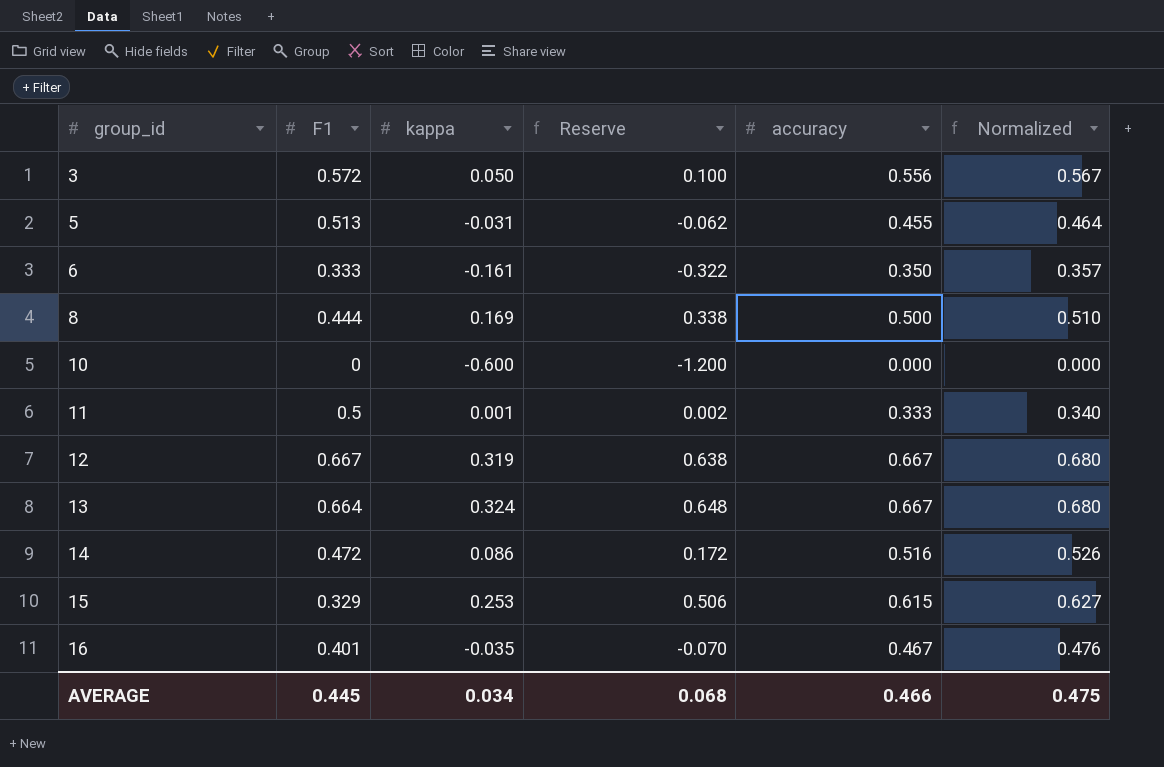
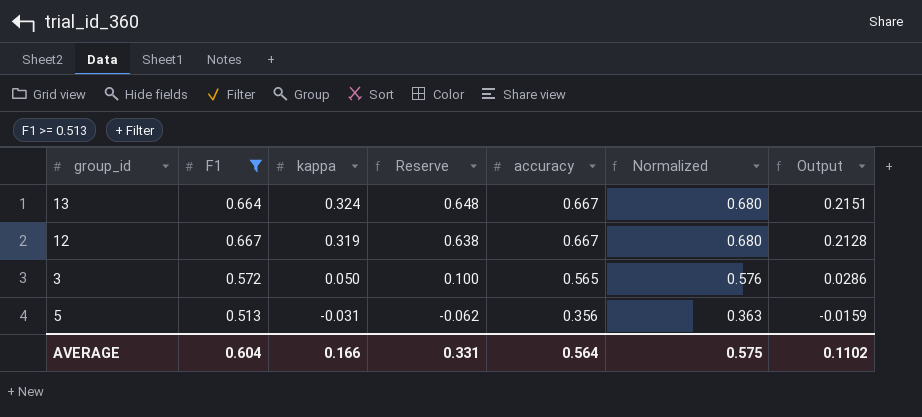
filter: none -> F1 >= 0.513
row order: group_id ascending -> kappa descending
column Output | formula: none -> [F1] * [kappa]
3 | accuracy: 0.556 -> 0.565
3 | Normalized: 0.567 -> 0.576
5 | accuracy: 0.455 -> 0.356
5 | Normalized: 0.464 -> 0.363
AVERAGE | F1: 0.445 -> 0.604
AVERAGE | kappa: 0.034 -> 0.166
AVERAGE | Reserve: 0.068 -> 0.331
AVERAGE | accuracy: 0.466 -> 0.564
AVERAGE | Normalized: 0.475 -> 0.575

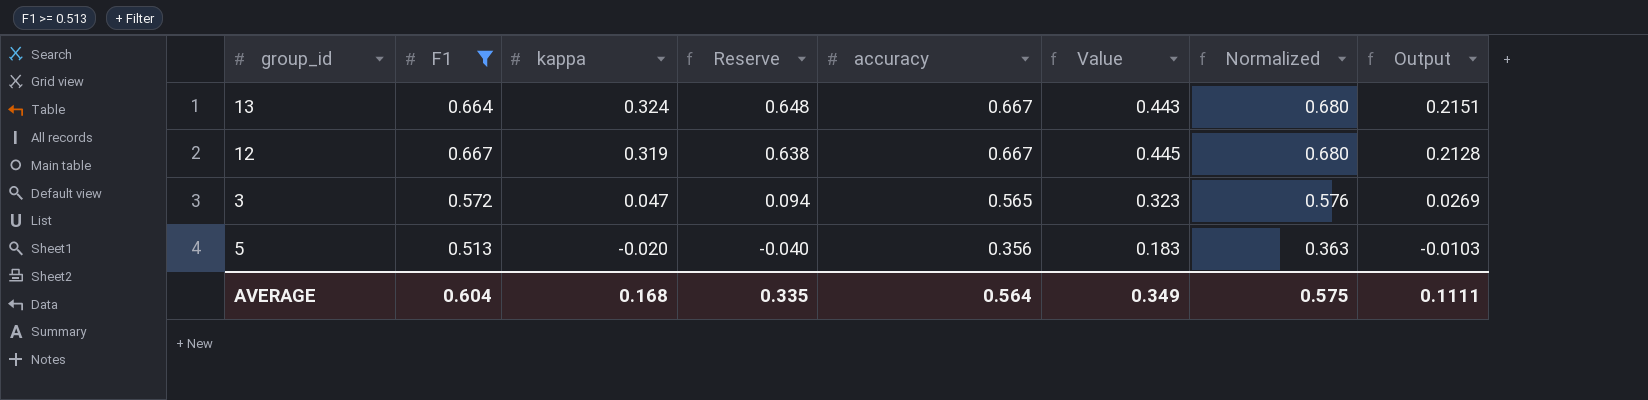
column Value | formula: none -> [F1] * [accuracy]
3 | kappa: 0.050 -> 0.047
3 | Reserve: 0.100 -> 0.094
3 | Output: 0.0286 -> 0.0269
5 | kappa: -0.031 -> -0.020
5 | Reserve: -0.062 -> -0.040
5 | Output: -0.0159 -> -0.0103
AVERAGE | kappa: 0.166 -> 0.168
AVERAGE | Reserve: 0.331 -> 0.335
AVERAGE | Output: 0.1102 -> 0.1111

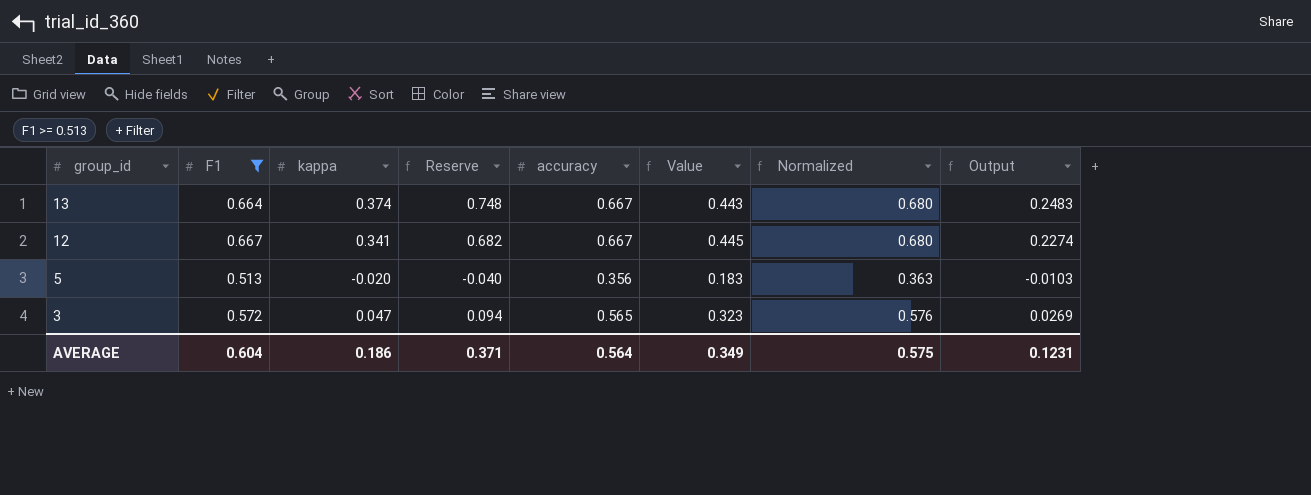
row order: kappa descending -> group_id descending
13 | kappa: 0.324 -> 0.374
13 | Reserve: 0.648 -> 0.748
13 | Output: 0.2151 -> 0.2483
12 | kappa: 0.319 -> 0.341
12 | Reserve: 0.638 -> 0.682
12 | Output: 0.2128 -> 0.2274
AVERAGE | kappa: 0.168 -> 0.186
AVERAGE | Reserve: 0.335 -> 0.371
AVERAGE | Output: 0.1111 -> 0.1231

